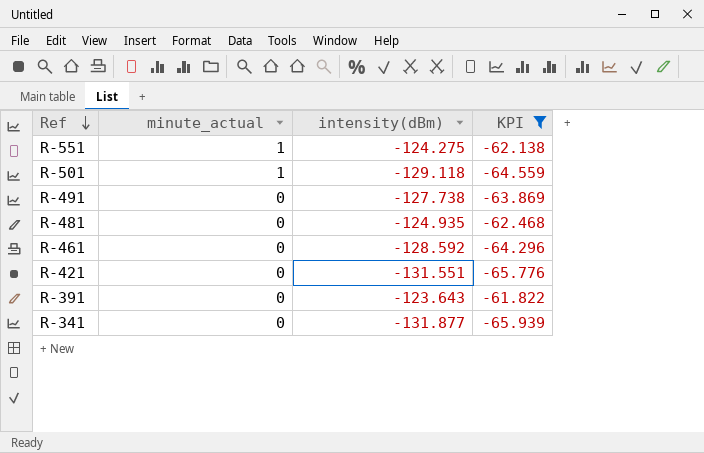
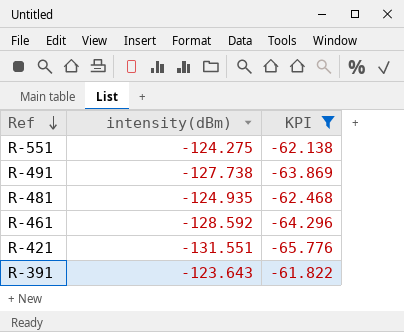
column minute_actual | position: 2 -> none
row R-501: 1 | -129.118 | -64.559 -> none
row R-341: 0 | -131.877 | -65.939 -> none

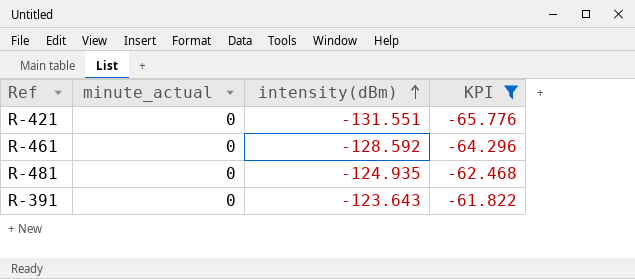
row order: Ref descending -> intensity(dBm) ascending
column minute_actual | position: none -> 2
row R-551: -124.275 | -62.138 -> none
row R-491: -127.738 | -63.869 -> none

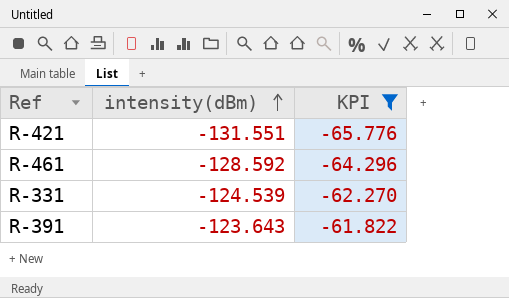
column minute_actual | position: 2 -> none
row R-481: 0 | -124.935 | -62.468 -> none
row R-331: none -> -124.539 | -62.270

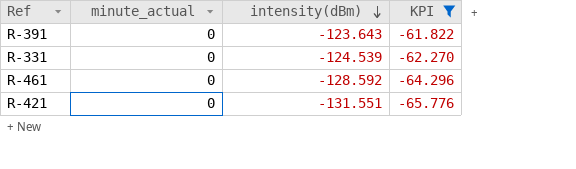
row order: intensity(dBm) ascending -> intensity(dBm) descending
column minute_actual | position: none -> 2

